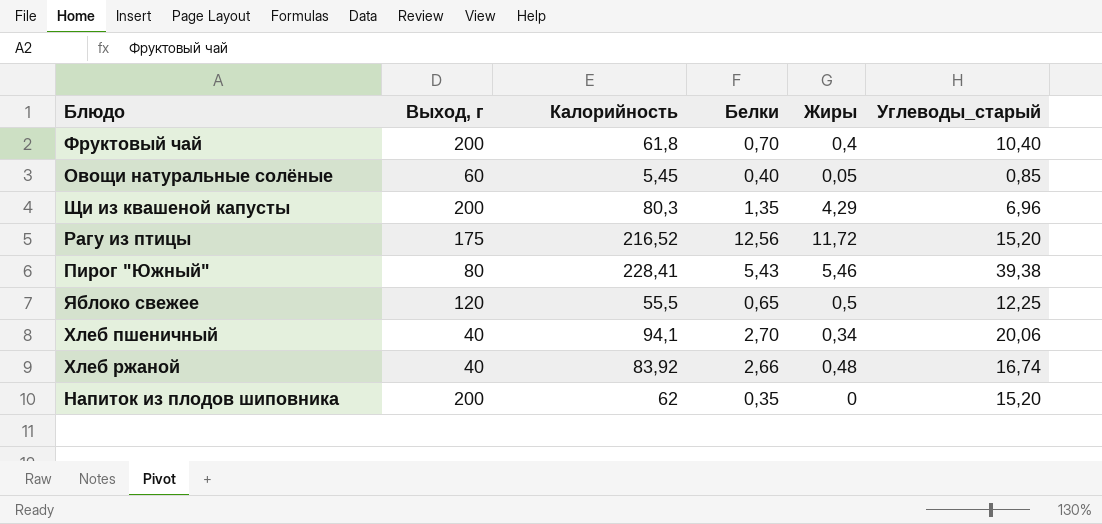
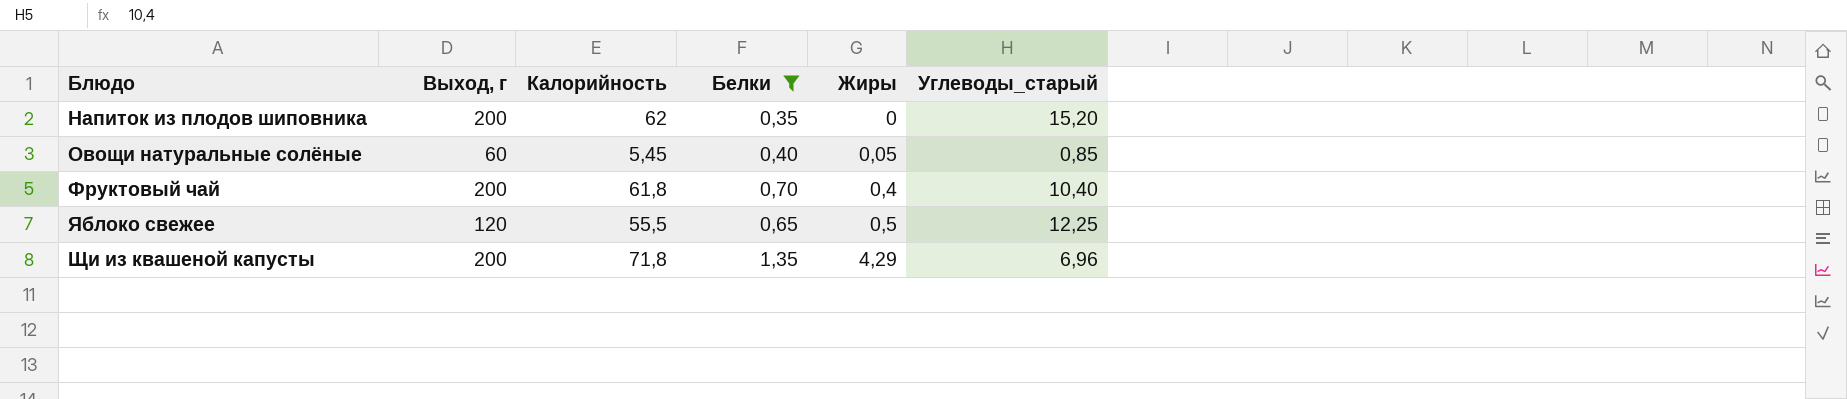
filter: none -> Белки <= 1,35
row order: none -> Жиры ascending
Щи из квашеной капусты | Калорийность: 80,3 -> 71,8

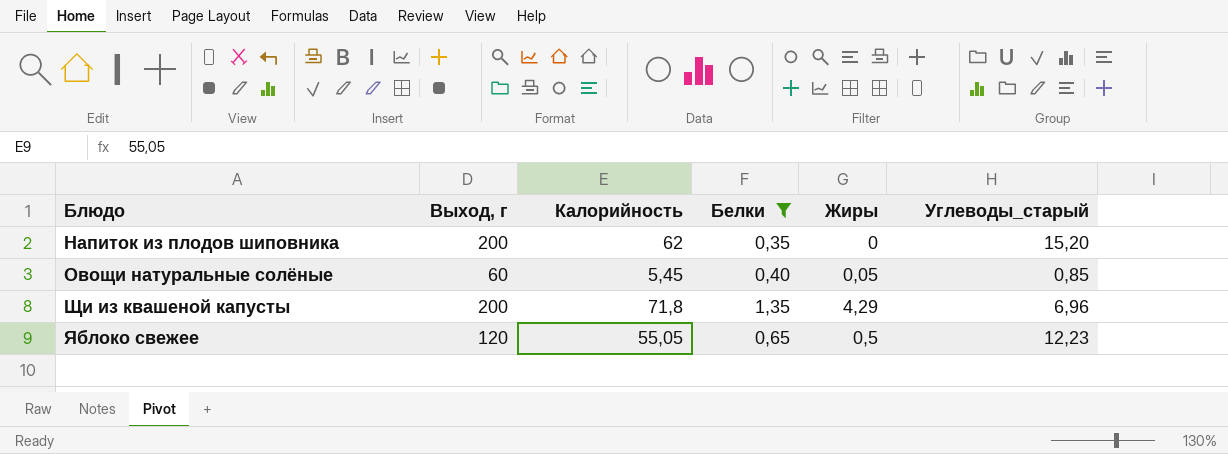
row order: Жиры ascending -> Блюдо ascending
row Фруктовый чай: 200 | 61,8 | 0,70 | 0,4 | 10,40 -> none
Яблоко свежее | Калорийность: 55,5 -> 55,05
Яблоко свежее | Углеводы_старый: 12,25 -> 12,23

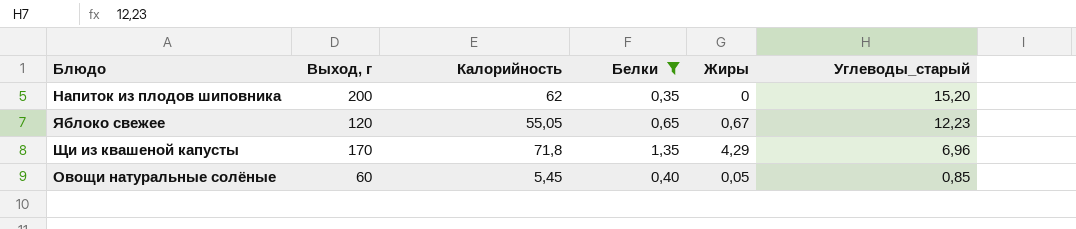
row order: Блюдо ascending -> Углеводы_старый descending
Яблоко свежее | Жиры: 0,5 -> 0,67
Щи из квашеной капусты | Выход, г: 200 -> 170

